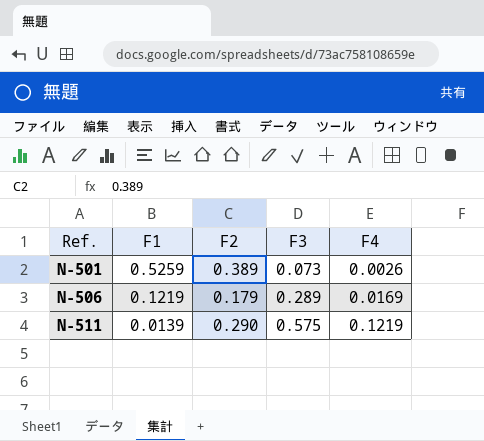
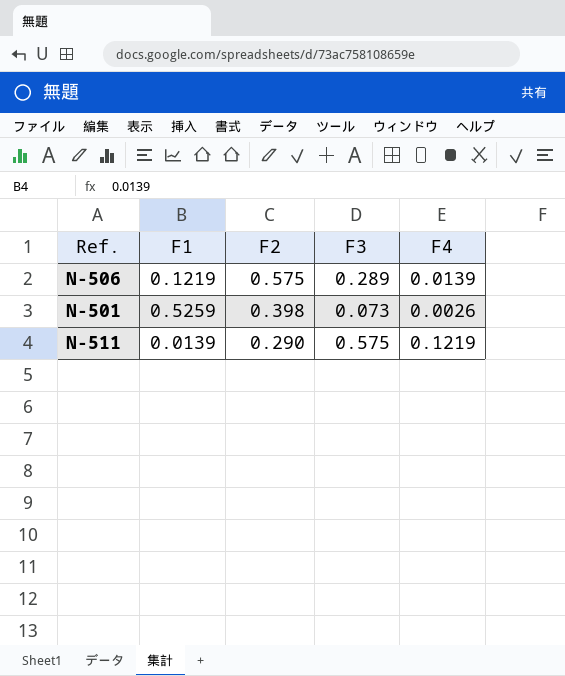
row order: Ref. ascending -> F2 descending
N-506 | F2: 0.179 -> 0.575
N-506 | F4: 0.0169 -> 0.0139
N-501 | F2: 0.389 -> 0.398

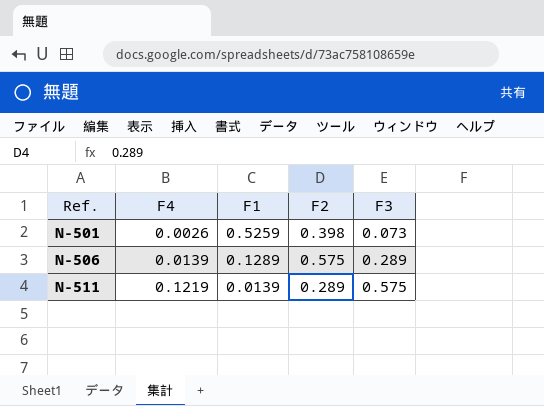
row order: F2 descending -> Ref. ascending
column F4 | position: 5 -> 2
N-506 | F1: 0.1219 -> 0.1289
N-511 | F2: 0.290 -> 0.289

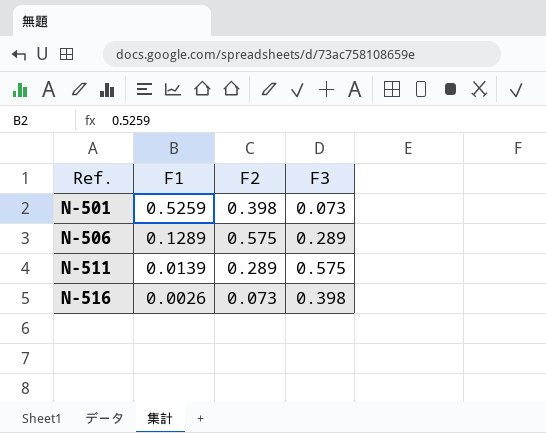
column F4 | position: 2 -> none
row N-516: none -> 0.0026 | 0.073 | 0.398

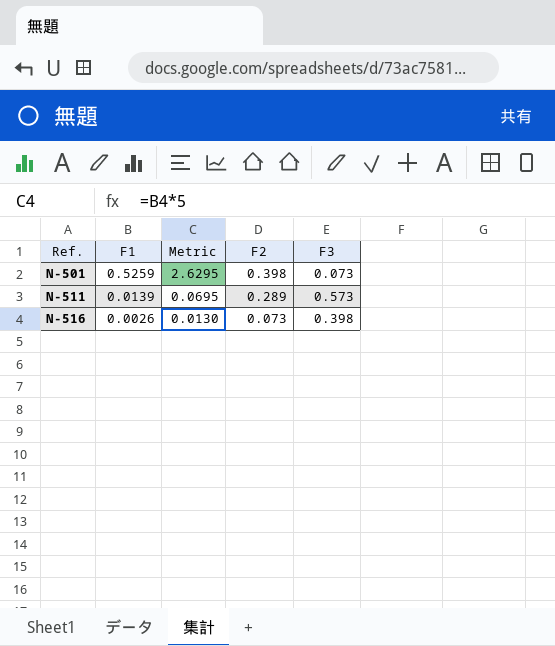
column Metric | formula: none -> [F1] * 5
row N-506: 0.1289 | 0.575 | 0.289 -> none
N-511 | F3: 0.575 -> 0.573

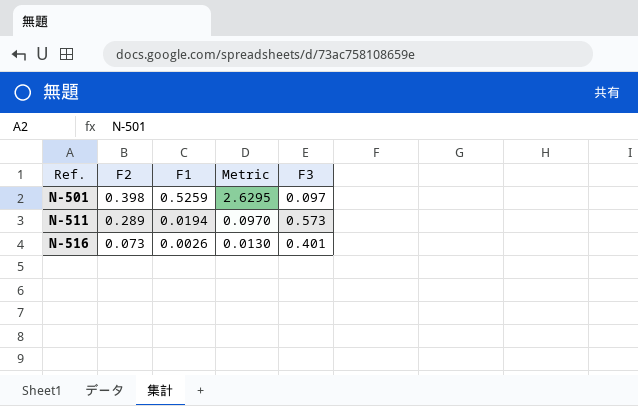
column F2 | position: 4 -> 2
N-501 | F3: 0.073 -> 0.097
N-511 | F1: 0.0139 -> 0.0194
N-511 | Metric: 0.0695 -> 0.0970
N-516 | F3: 0.398 -> 0.401

